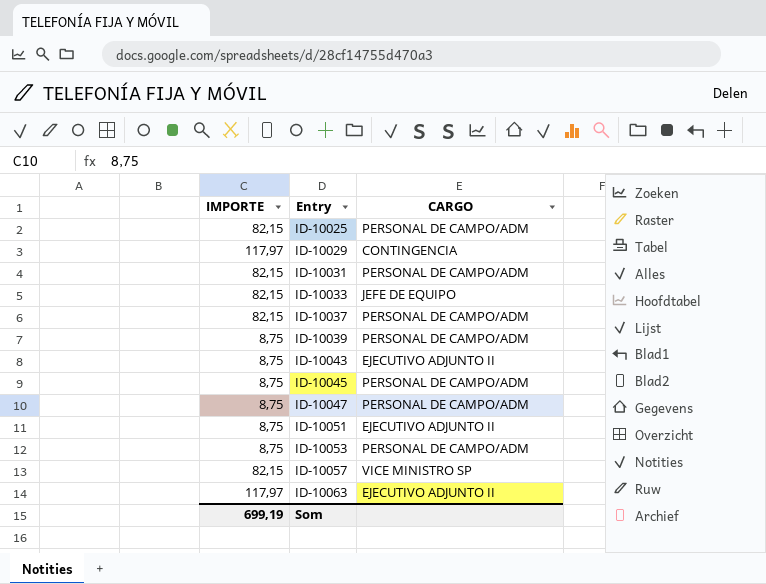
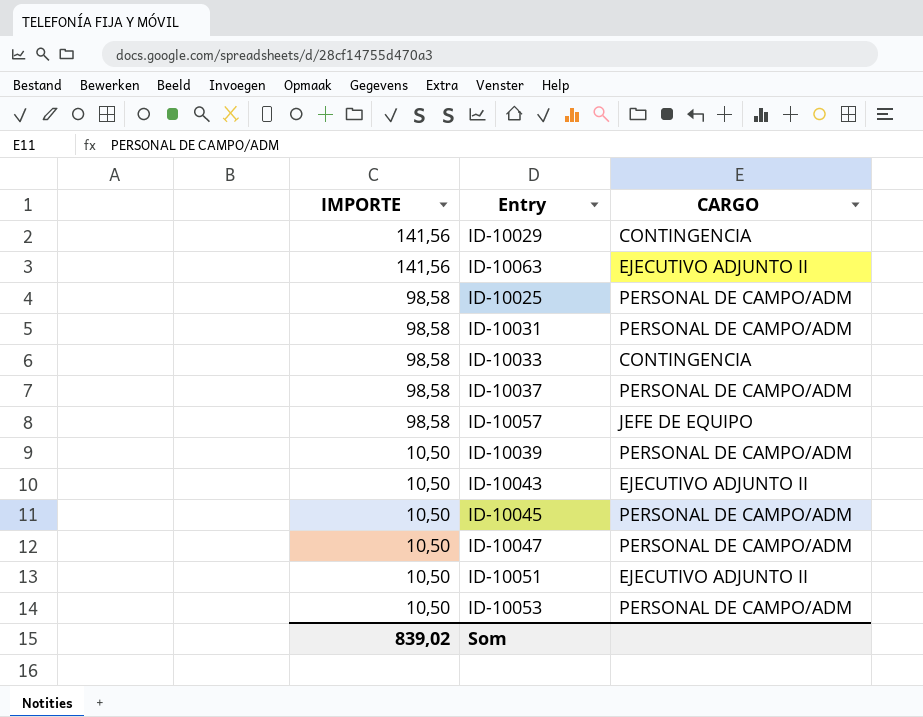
row order: Entry ascending -> IMPORTE descending
ID-10029 | IMPORTE: 117,97 -> 141,56
ID-10063 | IMPORTE: 117,97 -> 141,56
ID-10025 | IMPORTE: 82,15 -> 98,58
ID-10031 | IMPORTE: 82,15 -> 98,58
ID-10033 | IMPORTE: 82,15 -> 98,58
ID-10033 | CARGO: JEFE DE EQUIPO -> CONTINGENCIA
ID-10037 | IMPORTE: 82,15 -> 98,58
ID-10057 | IMPORTE: 82,15 -> 98,58
ID-10057 | CARGO: VICE MINISTRO SP -> JEFE DE EQUIPO
ID-10039 | IMPORTE: 8,75 -> 10,50
ID-10043 | IMPORTE: 8,75 -> 10,50
ID-10045 | IMPORTE: 8,75 -> 10,50
ID-10047 | IMPORTE: 8,75 -> 10,50
ID-10051 | IMPORTE: 8,75 -> 10,50
ID-10053 | IMPORTE: 8,75 -> 10,50
Som | IMPORTE: 699,19 -> 839,02

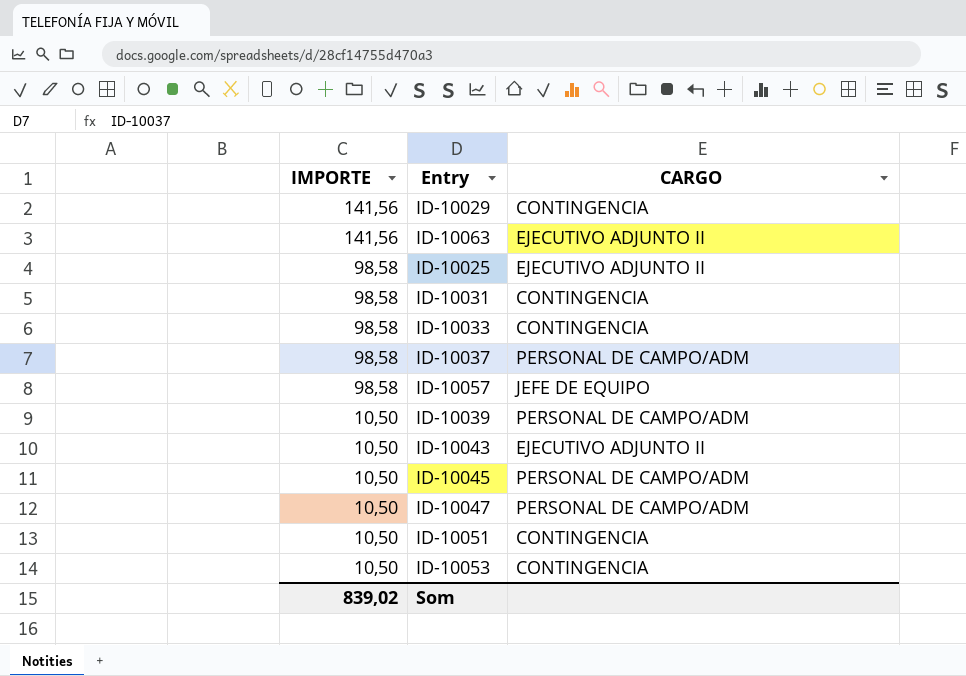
ID-10025 | CARGO: PERSONAL DE CAMPO/ADM -> EJECUTIVO ADJUNTO II
ID-10031 | CARGO: PERSONAL DE CAMPO/ADM -> CONTINGENCIA
ID-10051 | CARGO: EJECUTIVO ADJUNTO II -> CONTINGENCIA
ID-10053 | CARGO: PERSONAL DE CAMPO/ADM -> CONTINGENCIA

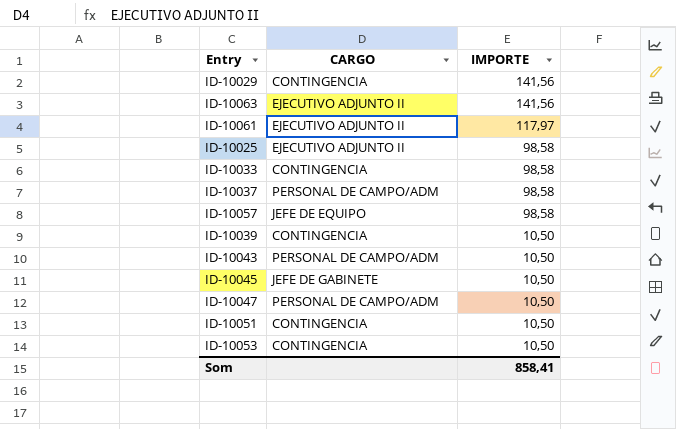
column IMPORTE | position: 1 -> 3
row ID-10031: 98,58 | CONTINGENCIA -> none
row ID-10061: none -> EJECUTIVO ADJUNTO II | 117,97
ID-10039 | CARGO: PERSONAL DE CAMPO/ADM -> CONTINGENCIA
ID-10043 | CARGO: EJECUTIVO ADJUNTO II -> PERSONAL DE CAMPO/ADM
ID-10045 | CARGO: PERSONAL DE CAMPO/ADM -> JEFE DE GABINETE
Som | IMPORTE: 839,02 -> 858,41

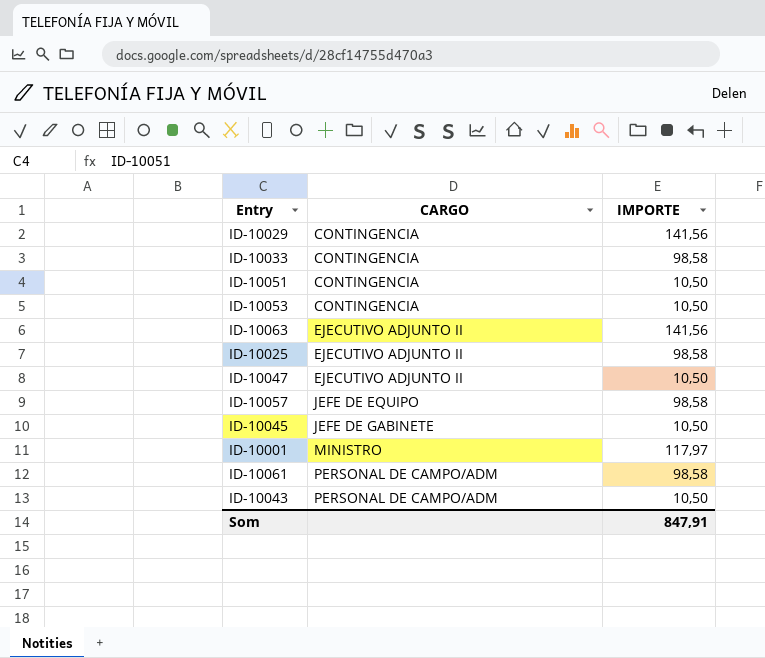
row order: IMPORTE descending -> CARGO ascending
row ID-10037: PERSONAL DE CAMPO/ADM | 98,58 -> none
row ID-10039: CONTINGENCIA | 10,50 -> none
ID-10047 | CARGO: PERSONAL DE CAMPO/ADM -> EJECUTIVO ADJUNTO II
row ID-10001: none -> MINISTRO | 117,97
ID-10061 | CARGO: EJECUTIVO ADJUNTO II -> PERSONAL DE CAMPO/ADM
ID-10061 | IMPORTE: 117,97 -> 98,58
Som | IMPORTE: 858,41 -> 847,91

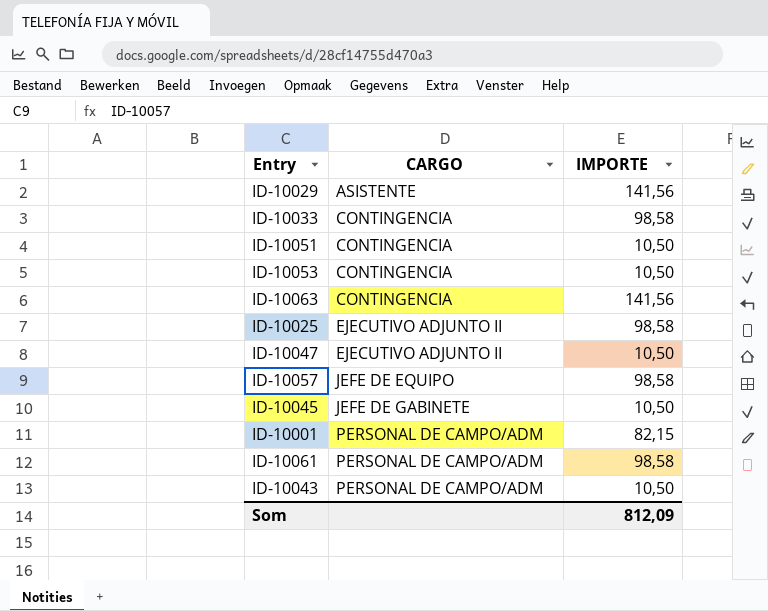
ID-10029 | CARGO: CONTINGENCIA -> ASISTENTE
ID-10063 | CARGO: EJECUTIVO ADJUNTO II -> CONTINGENCIA
ID-10001 | CARGO: MINISTRO -> PERSONAL DE CAMPO/ADM
ID-10001 | IMPORTE: 117,97 -> 82,15
Som | IMPORTE: 847,91 -> 812,09

